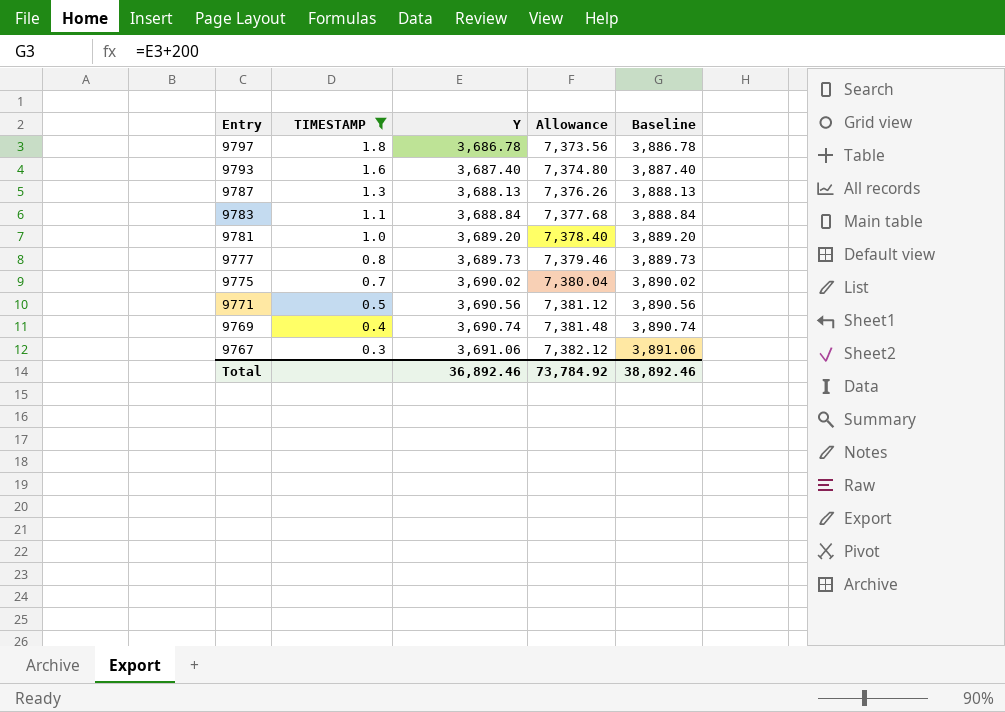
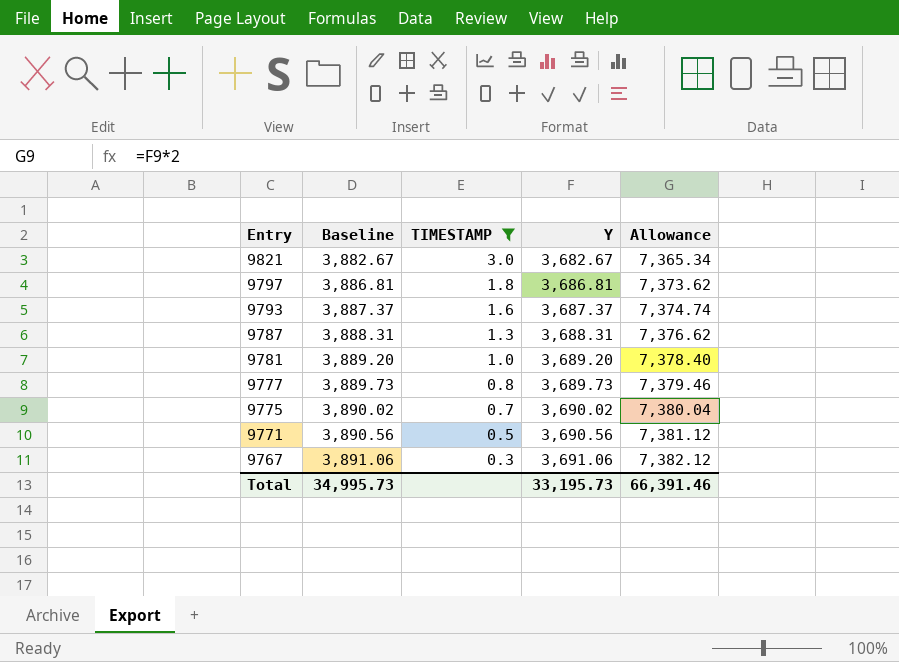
column Baseline | position: 5 -> 2
row 9783: 1.1 | 3,688.84 | 7,377.68 | 3,888.84 -> none
row 9769: 0.4 | 3,690.74 | 7,381.48 | 3,890.74 -> none
row 9821: none -> 3,882.67 | 3.0 | 3,682.67 | 7,365.34
9797 | Baseline: 3,886.78 -> 3,886.81
9797 | Y: 3,686.78 -> 3,686.81
9797 | Allowance: 7,373.56 -> 7,373.62
9793 | Baseline: 3,887.40 -> 3,887.37
9793 | Y: 3,687.40 -> 3,687.37
9793 | Allowance: 7,374.80 -> 7,374.74
9787 | Baseline: 3,888.13 -> 3,888.31
9787 | Y: 3,688.13 -> 3,688.31
9787 | Allowance: 7,376.26 -> 7,376.62
Total | Baseline: 38,892.46 -> 34,995.73
Total | Y: 36,892.46 -> 33,195.73
Total | Allowance: 73,784.92 -> 66,391.46

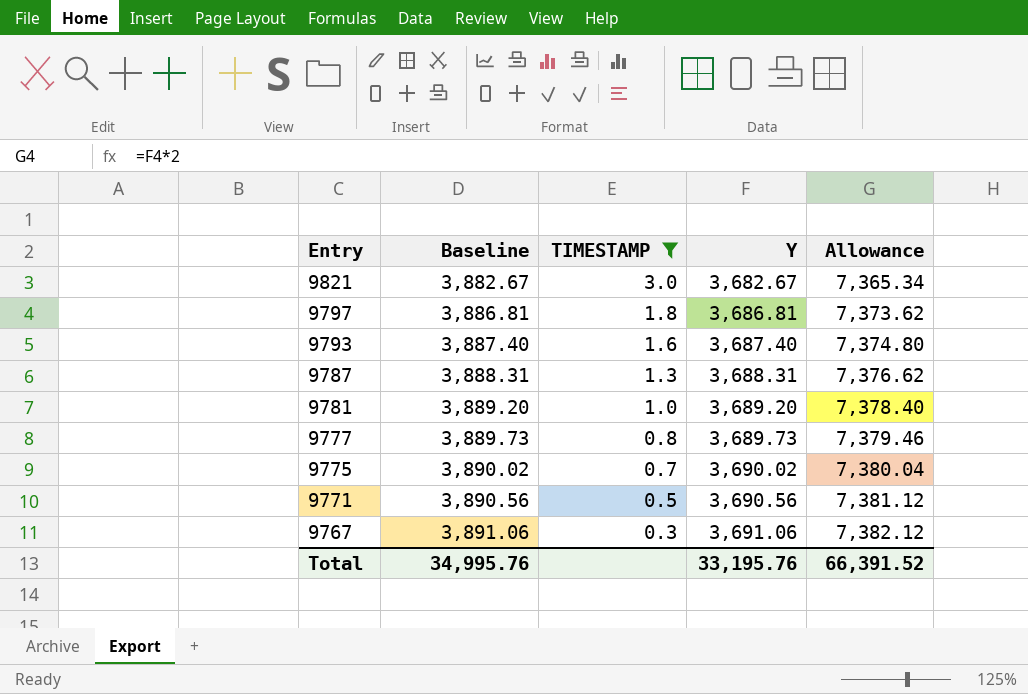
9793 | Baseline: 3,887.37 -> 3,887.40
9793 | Y: 3,687.37 -> 3,687.40
9793 | Allowance: 7,374.74 -> 7,374.80
Total | Baseline: 34,995.73 -> 34,995.76
Total | Y: 33,195.73 -> 33,195.76
Total | Allowance: 66,391.46 -> 66,391.52

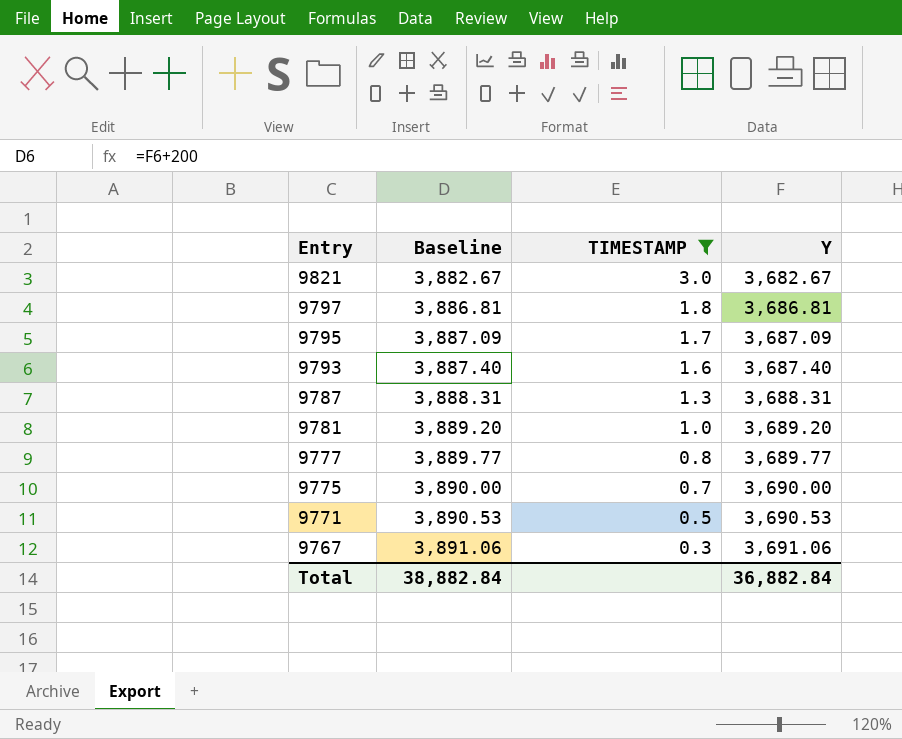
column Allowance | formula: [Y] * 2 -> none
row 9795: none -> 3,887.09 | 1.7 | 3,687.09
9777 | Baseline: 3,889.73 -> 3,889.77
9777 | Y: 3,689.73 -> 3,689.77
9775 | Baseline: 3,890.02 -> 3,890.00
9775 | Y: 3,690.02 -> 3,690.00
9771 | Baseline: 3,890.56 -> 3,890.53
9771 | Y: 3,690.56 -> 3,690.53
Total | Baseline: 34,995.76 -> 38,882.84
Total | Y: 33,195.76 -> 36,882.84

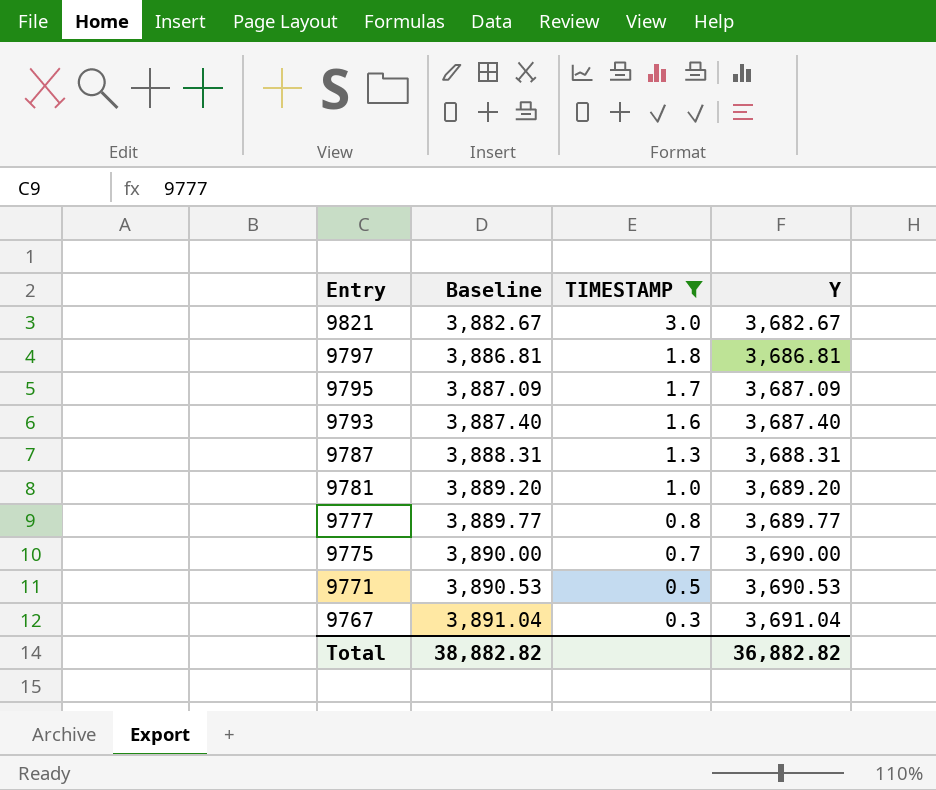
9767 | Baseline: 3,891.06 -> 3,891.04
9767 | Y: 3,691.06 -> 3,691.04
Total | Baseline: 38,882.84 -> 38,882.82
Total | Y: 36,882.84 -> 36,882.82

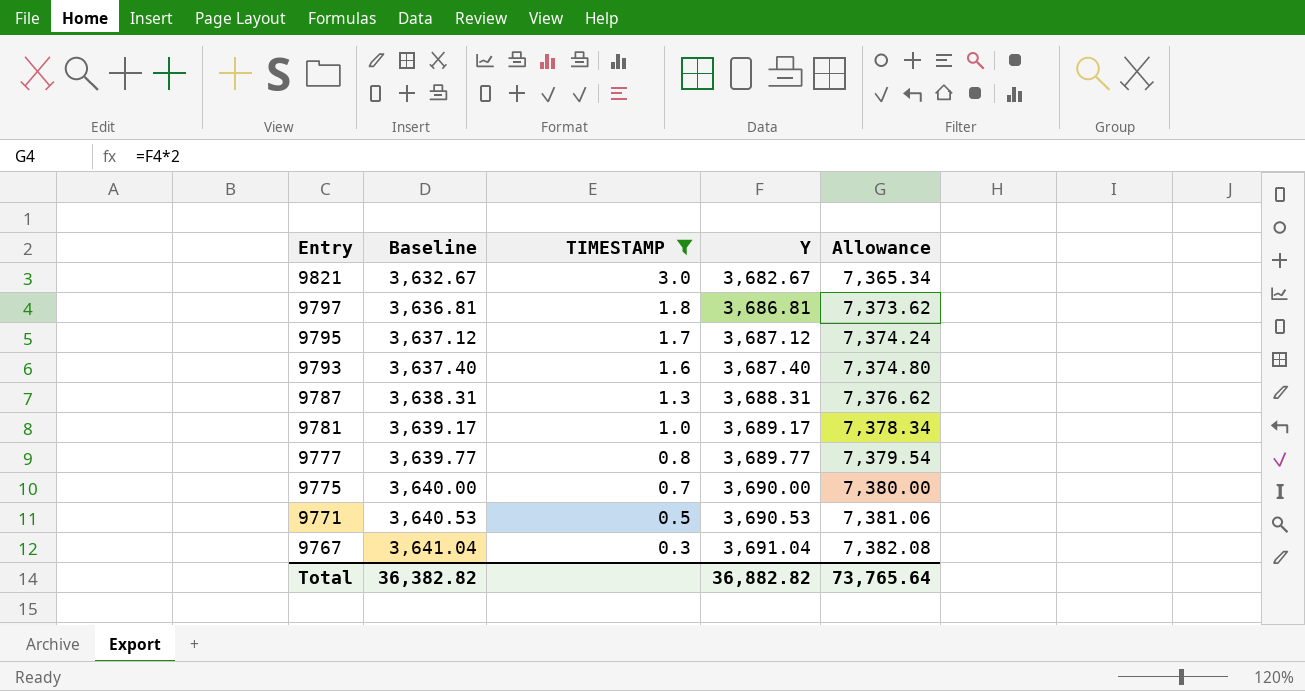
column Baseline | formula: [Y] + 200 -> [Y] - 50
column Allowance | formula: none -> [Y] * 2
9795 | Y: 3,687.09 -> 3,687.12
9781 | Y: 3,689.20 -> 3,689.17
Total | Baseline: 38,882.82 -> 36,382.82

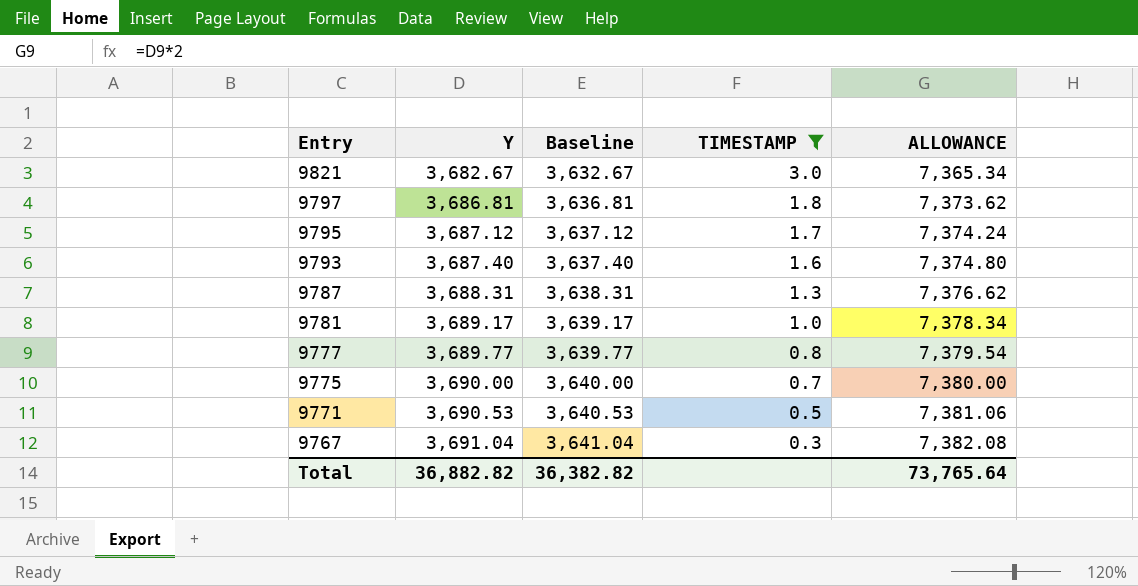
column Y | position: 4 -> 2
column name: Allowance -> ALLOWANCE

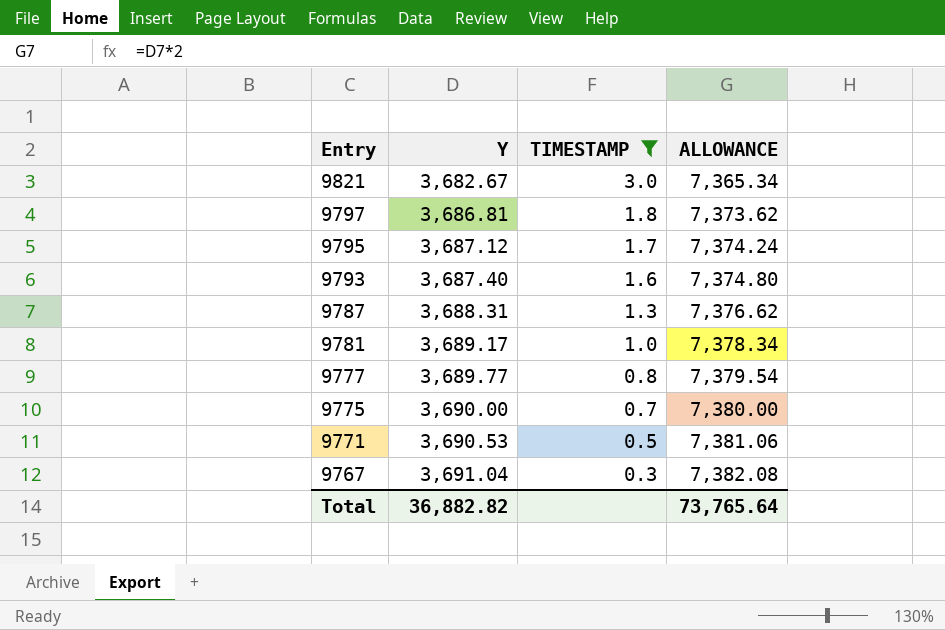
column Baseline | formula: [Y] - 50 -> none

